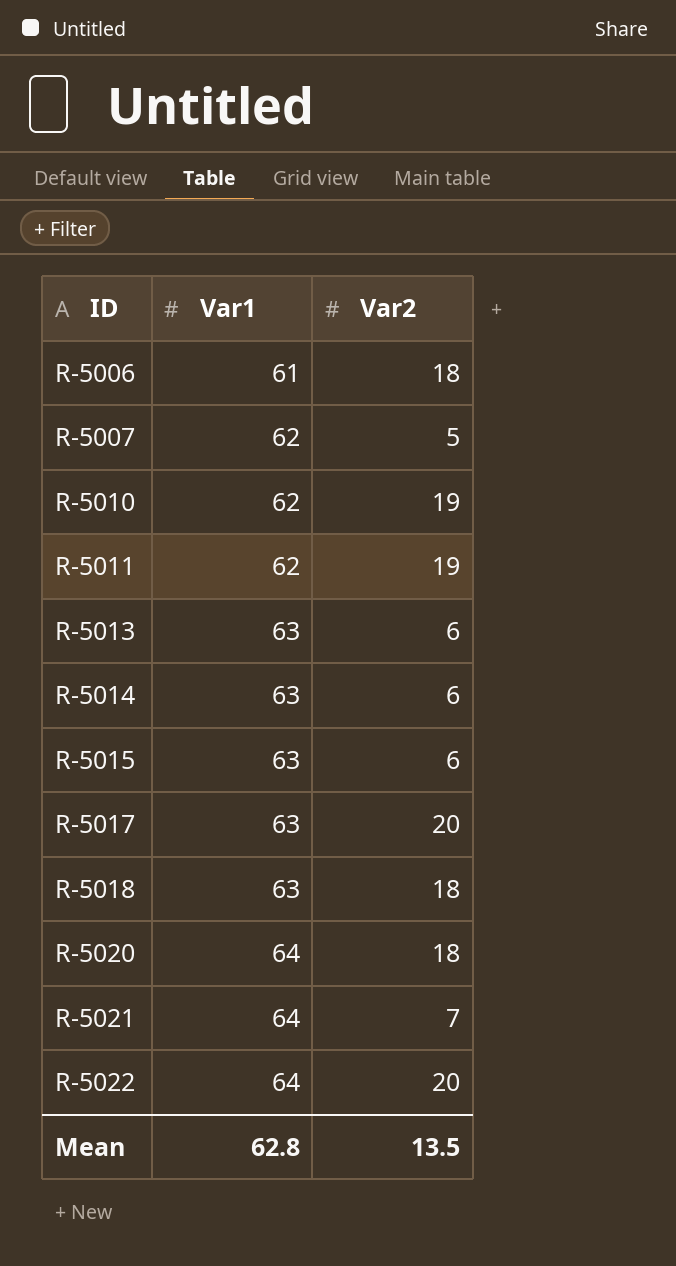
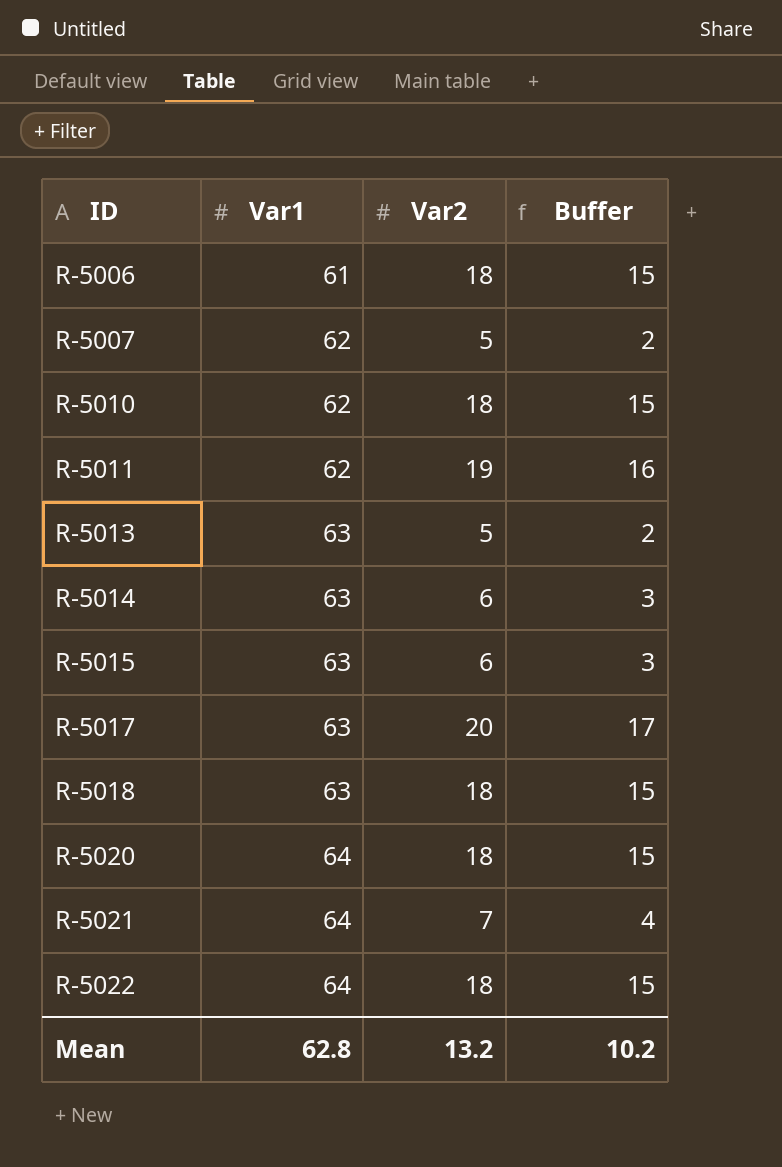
column Buffer | formula: none -> [Var2] - 3
R-5010 | Var2: 19 -> 18
R-5013 | Var2: 6 -> 5
R-5022 | Var2: 20 -> 18
Mean | Var2: 13.5 -> 13.2

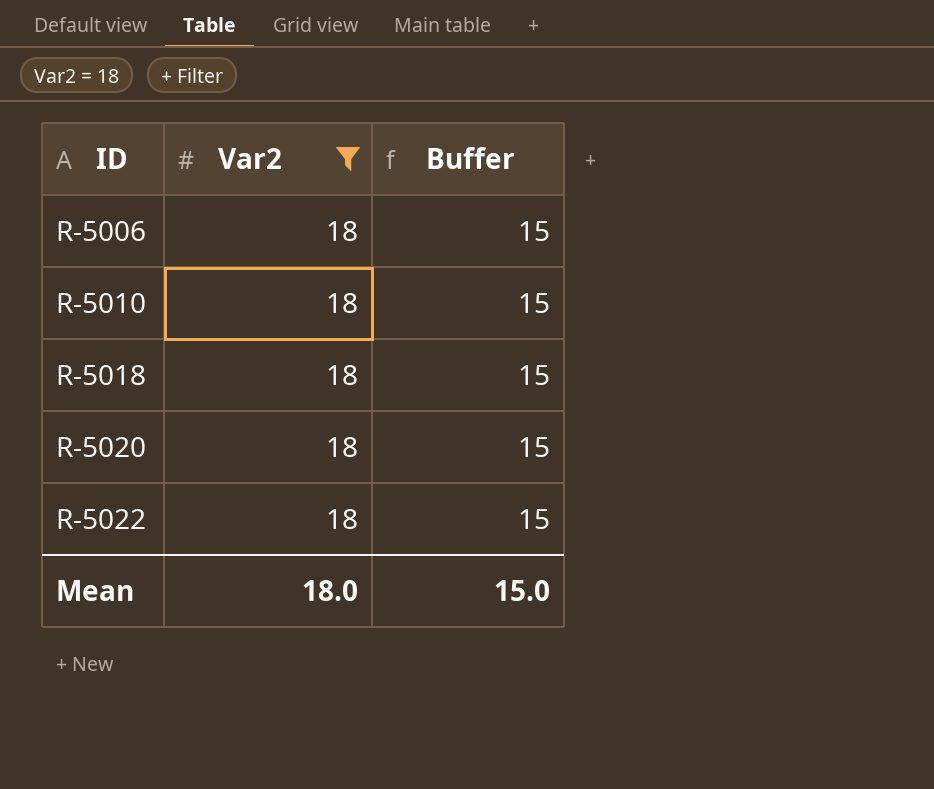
filter: none -> Var2 = 18
column Var1 | position: 2 -> none
Mean | Var2: 13.2 -> 18.0
Mean | Buffer: 10.2 -> 15.0

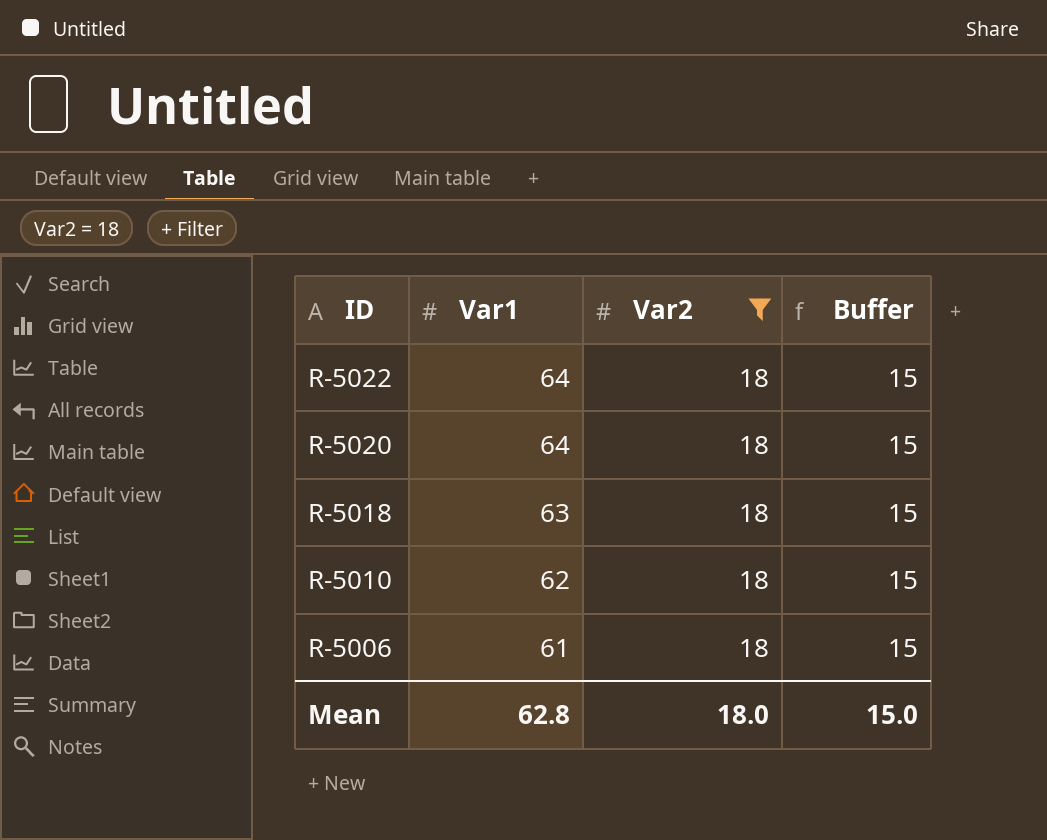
row order: ID ascending -> ID descending
column Var1 | position: none -> 2

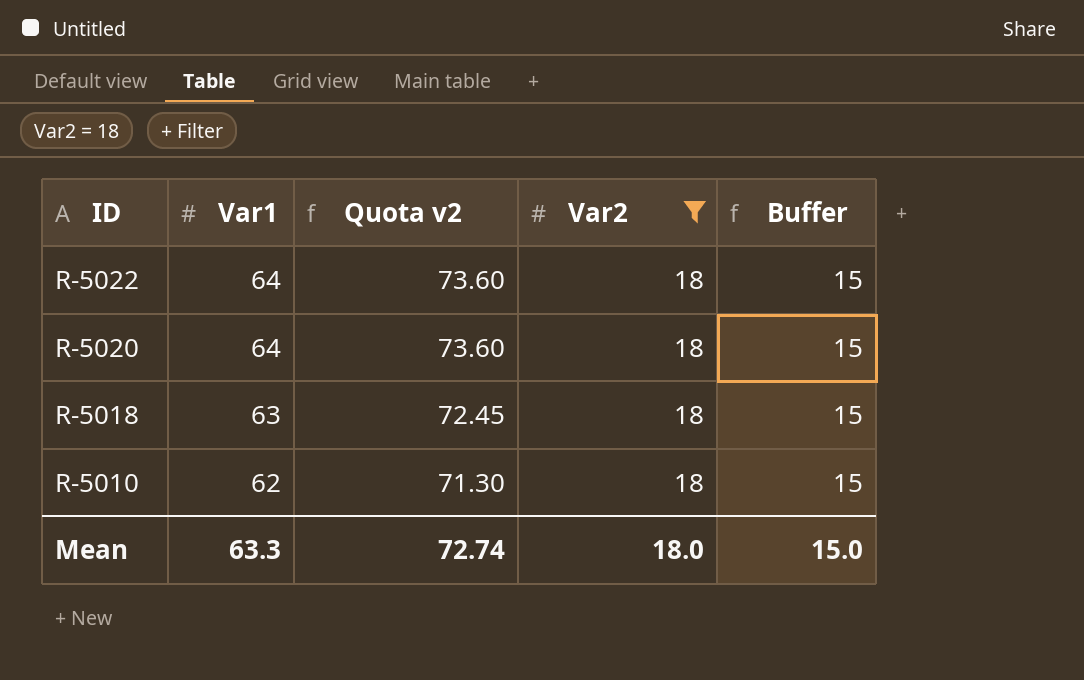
column Quota v2 | formula: none -> [Var1] * 1.15
row R-5006: 61 | 18 | 15 -> none
Mean | Var1: 62.8 -> 63.3

